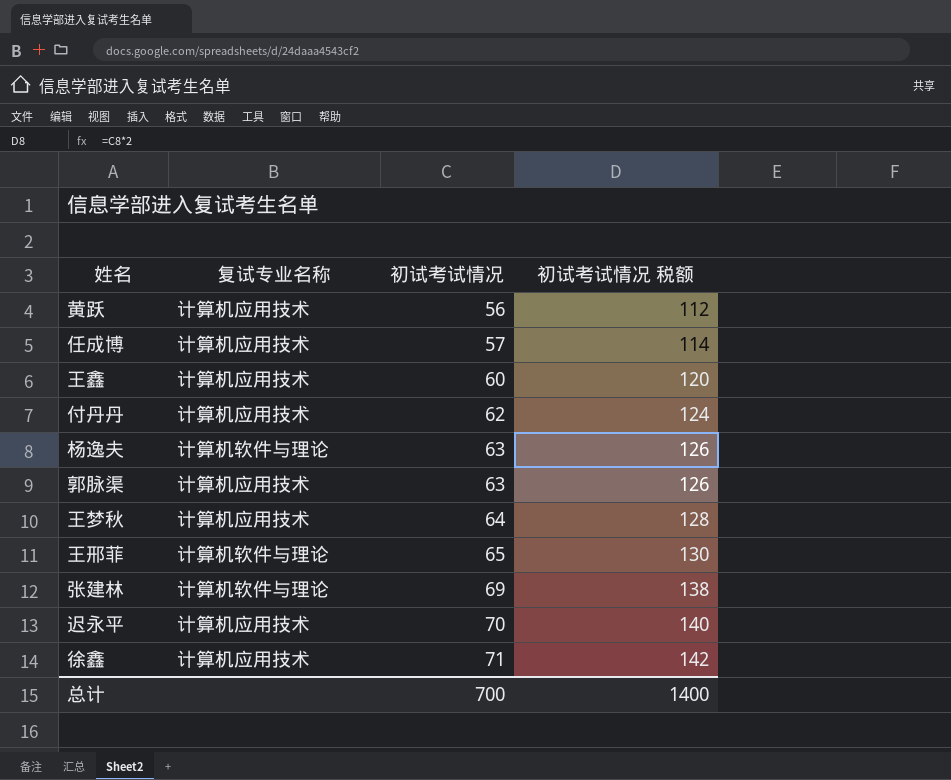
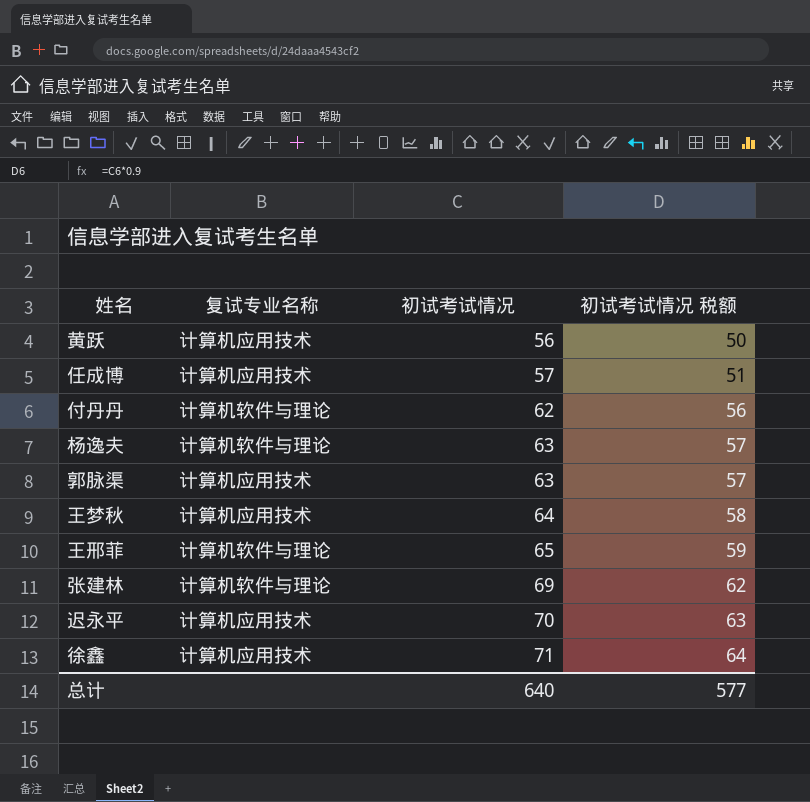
column 初试考试情况 税额 | formula: [初试考试情况] * 2 -> [初试考试情况] * 0.9
row 王鑫: 计算机应用技术 | 60 | 120 -> none
付丹丹 | 复试专业名称: 计算机应用技术 -> 计算机软件与理论
总计 | 初试考试情况: 700 -> 640
总计 | 初试考试情况 税额: 1400 -> 577

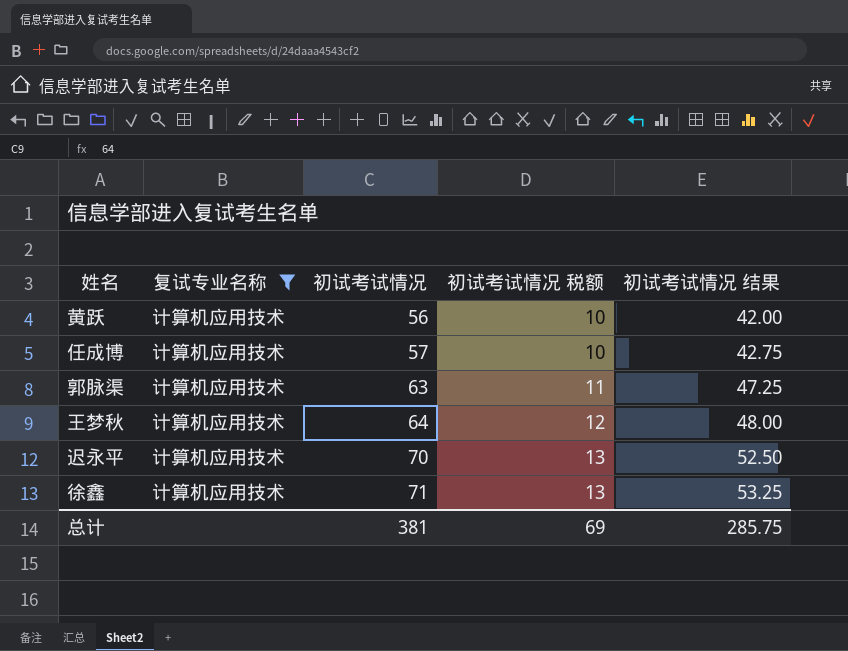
filter: none -> 复试专业名称 = 计算机应用技术
column 初试考试情况 税额 | formula: [初试考试情况] * 0.9 -> [初试考试情况] * 0.18
column 初试考试情况 结果 | formula: none -> [初试考试情况] * 0.75
总计 | 初试考试情况: 640 -> 381
总计 | 初试考试情况 税额: 577 -> 69

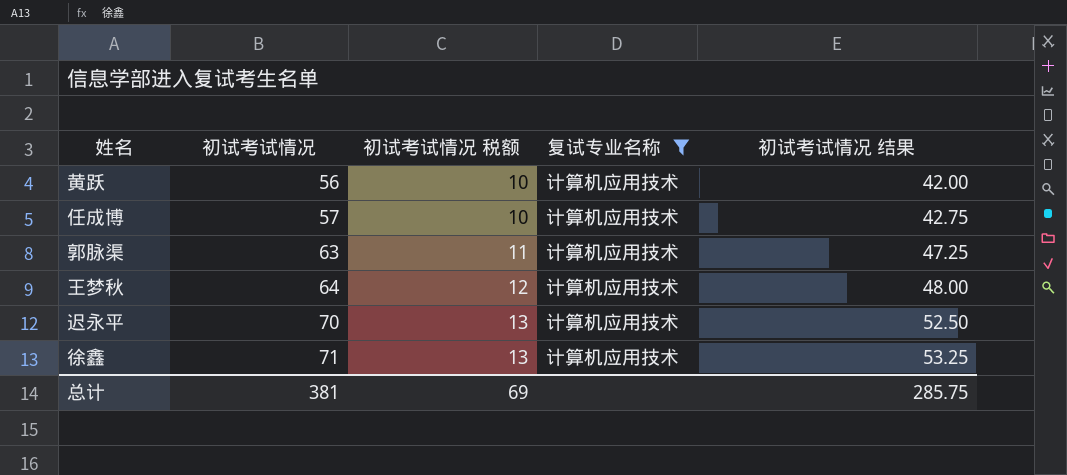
column 复试专业名称 | position: 2 -> 4

